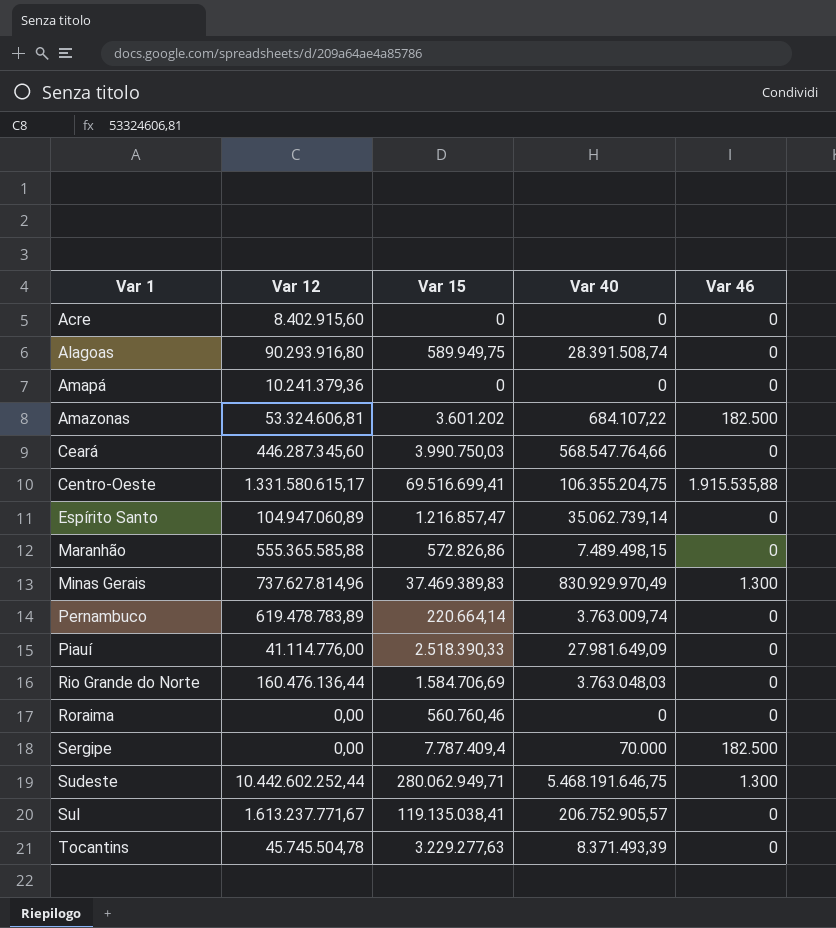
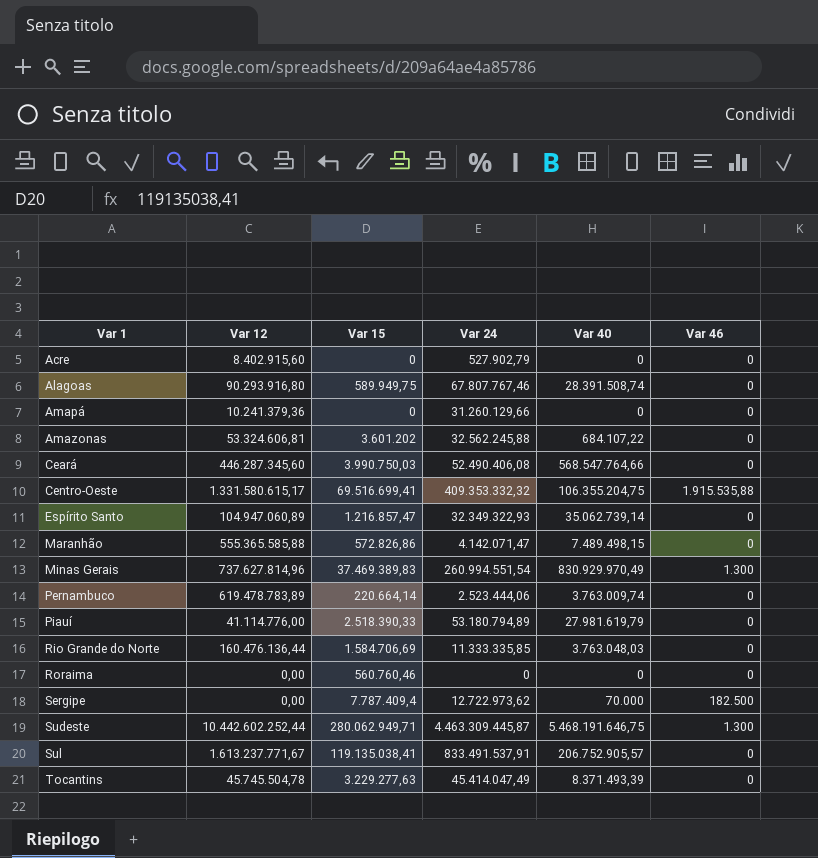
column Var 24 | position: none -> 4
Amazonas | Var 46: 182.500 -> 0
Piauí | Var 40: 27.981.649,09 -> 27.981.619,79

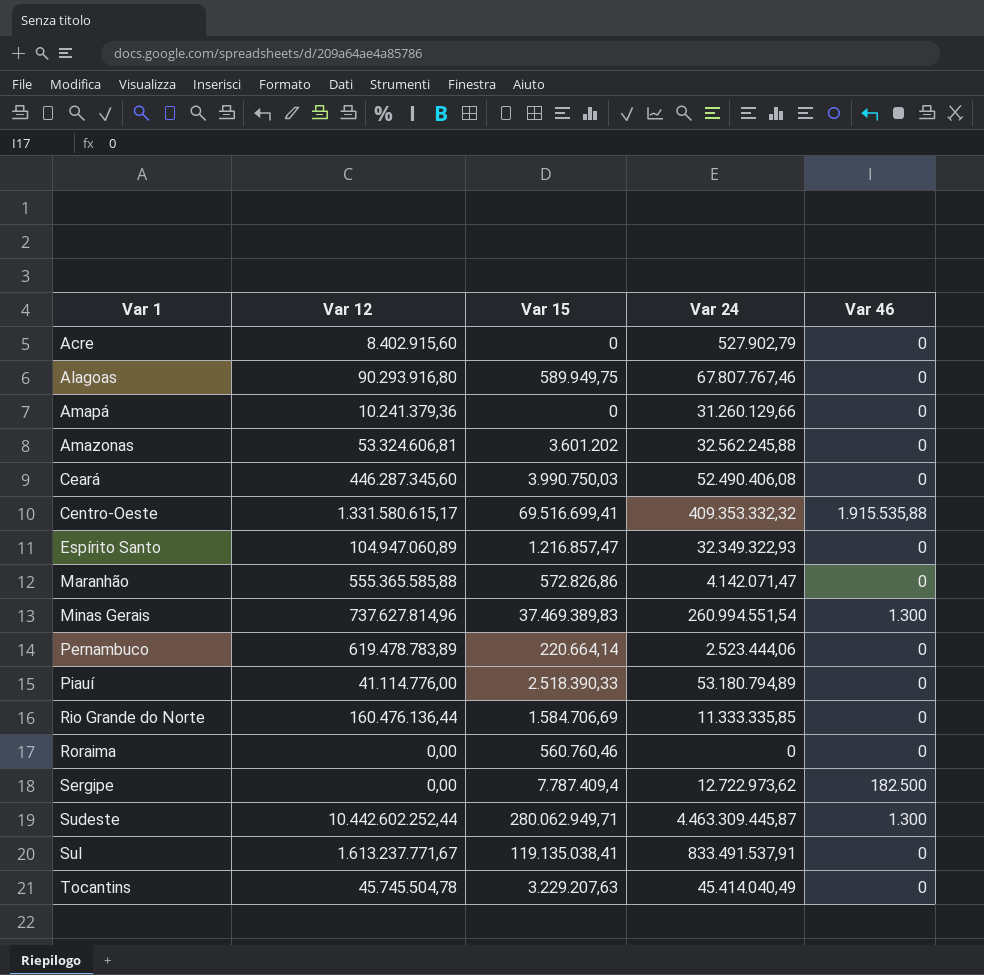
column Var 40 | position: 5 -> none
Tocantins | Var 15: 3.229.277,63 -> 3.229.207,63
Tocantins | Var 24: 45.414.047,49 -> 45.414.040,49

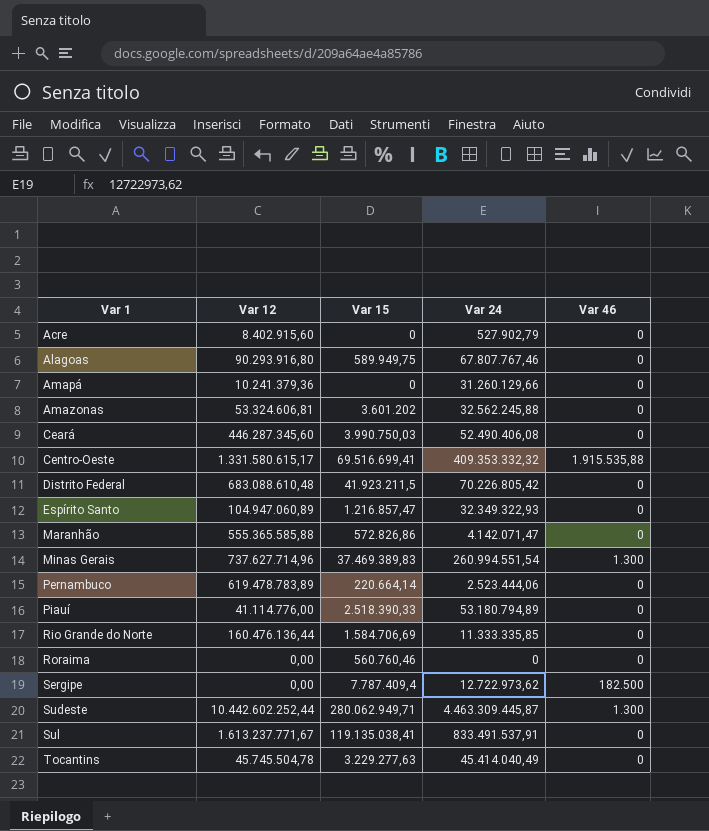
row Distrito Federal: none -> 683.088.610,48 | 41.923.211,5 | 70.226.805,42 | 0
Minas Gerais | Var 12: 737.627.814,96 -> 737.627.714,96
Tocantins | Var 15: 3.229.207,63 -> 3.229.277,63

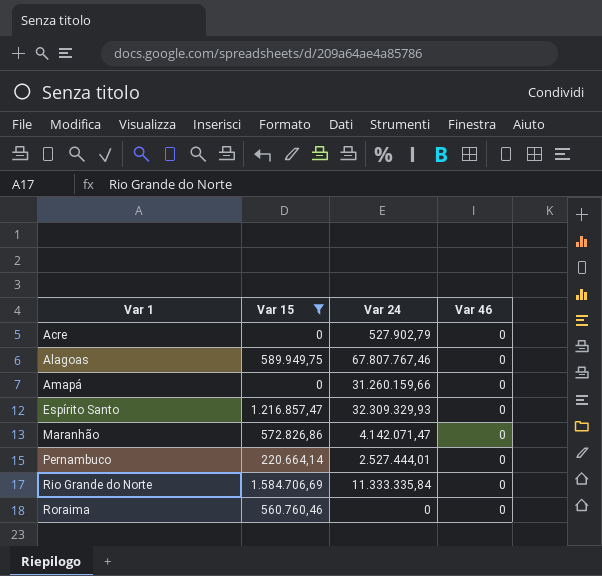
filter: none -> Var 15 <= 1.584.706,69
column Var 12 | position: 2 -> none
Amapá | Var 24: 31.260.129,66 -> 31.260.159,66
Espírito Santo | Var 24: 32.349.322,93 -> 32.309.329,93
Pernambuco | Var 24: 2.523.444,06 -> 2.527.444,01
Rio Grande do Norte | Var 24: 11.333.335,85 -> 11.333.335,84

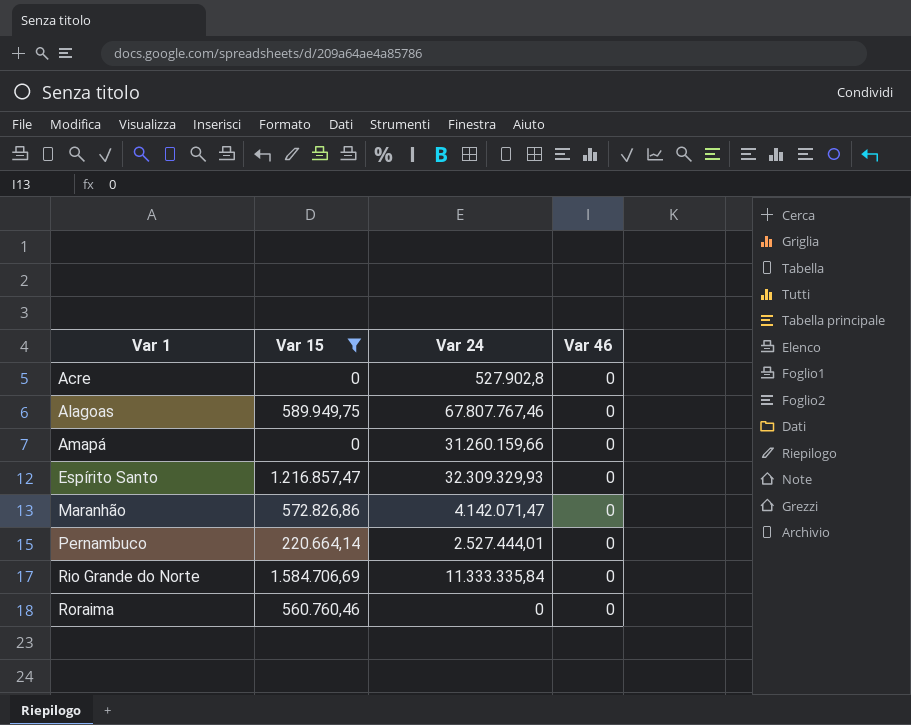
Acre | Var 24: 527.902,79 -> 527.902,8

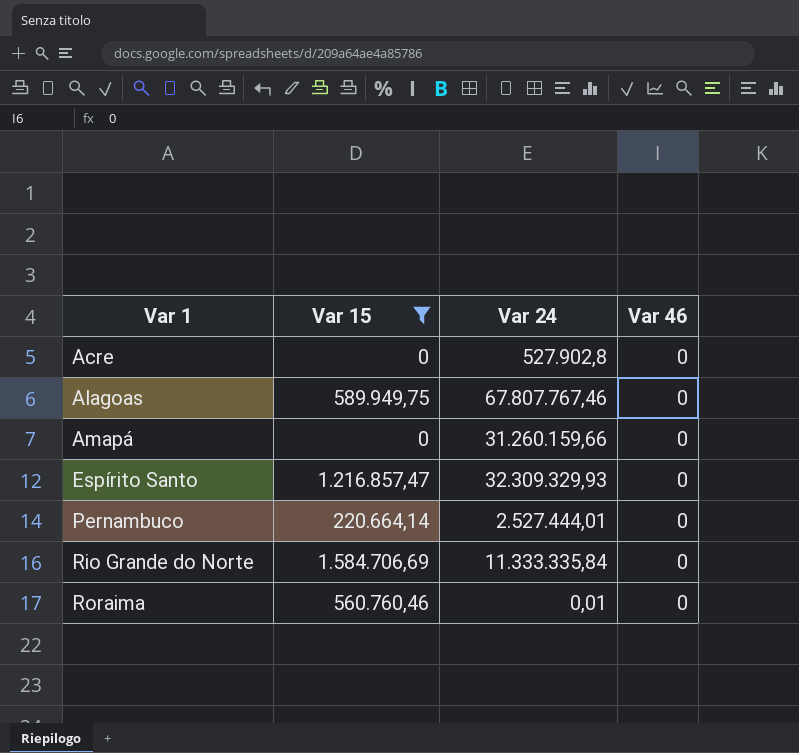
row Maranhão: 572.826,86 | 4.142.071,47 | 0 -> none
Roraima | Var 24: 0 -> 0,01

